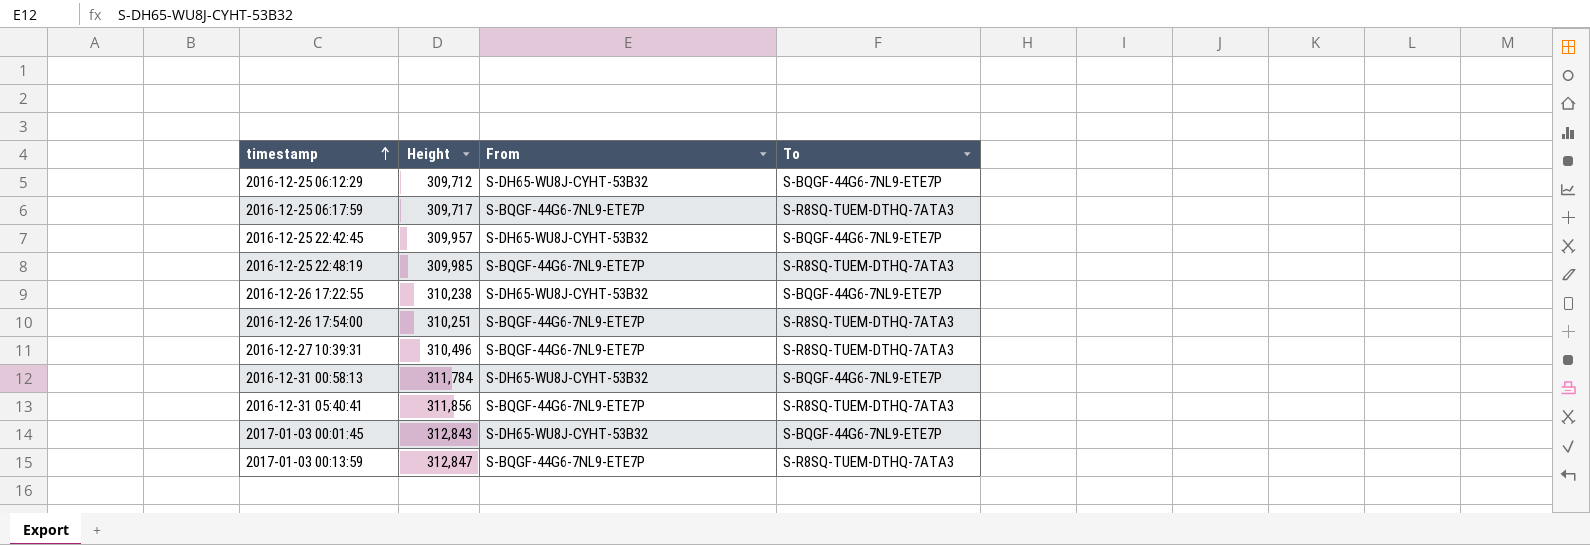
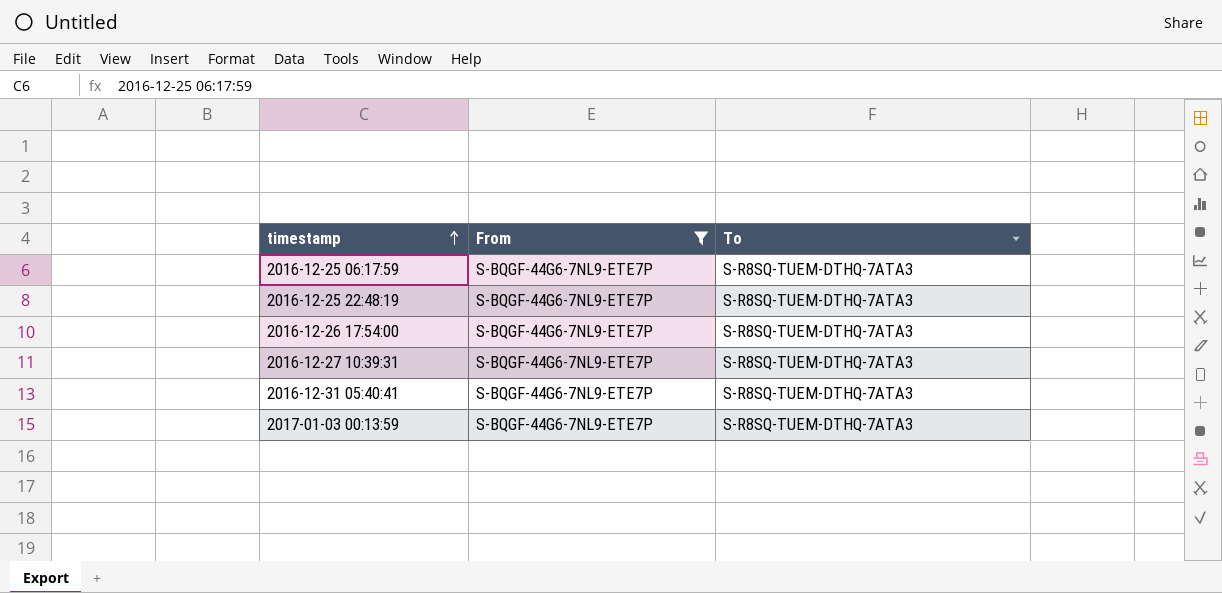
filter: none -> From = S-BQGF-44G6-7NL9-ETE7P
column Height | position: 2 -> none

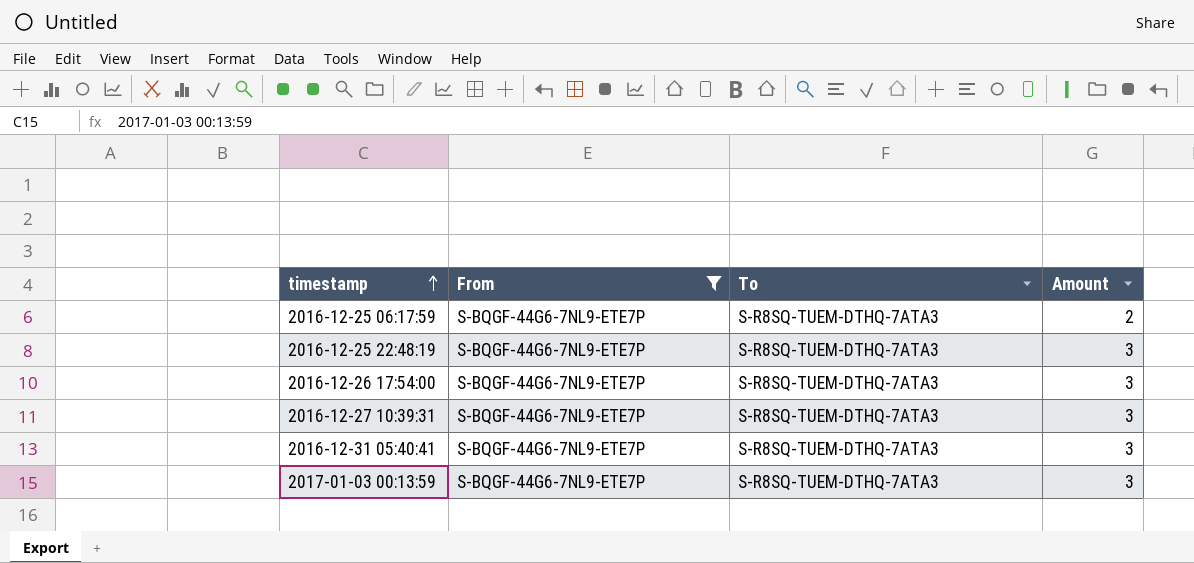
column Amount | position: none -> 4

